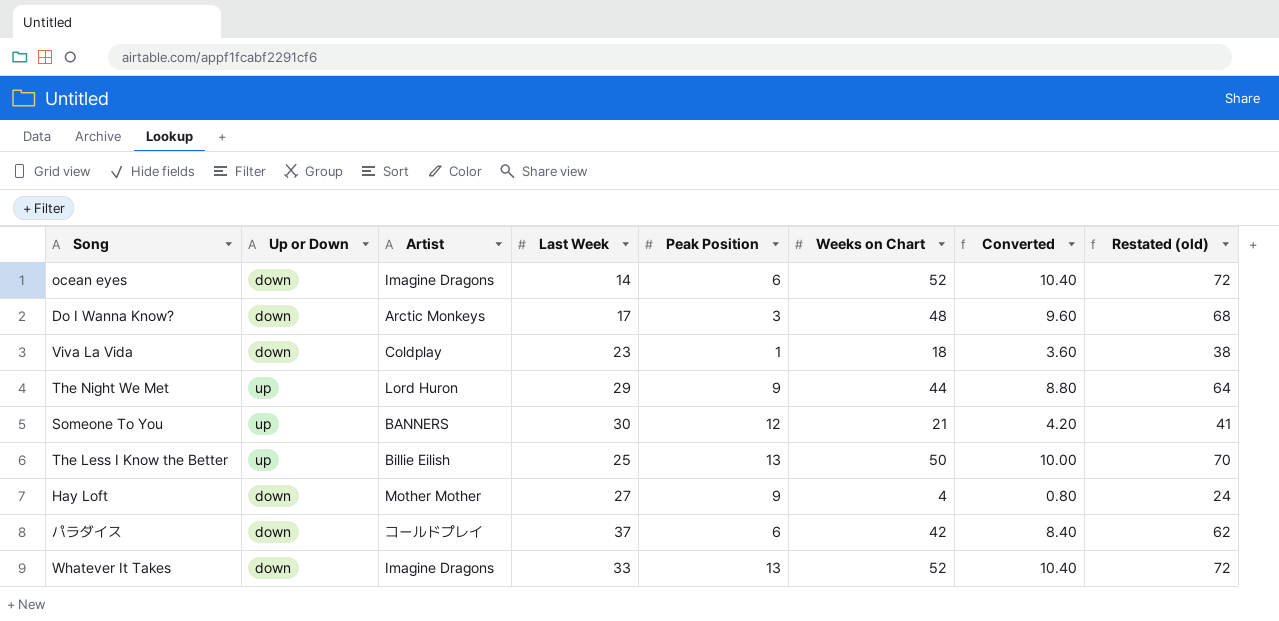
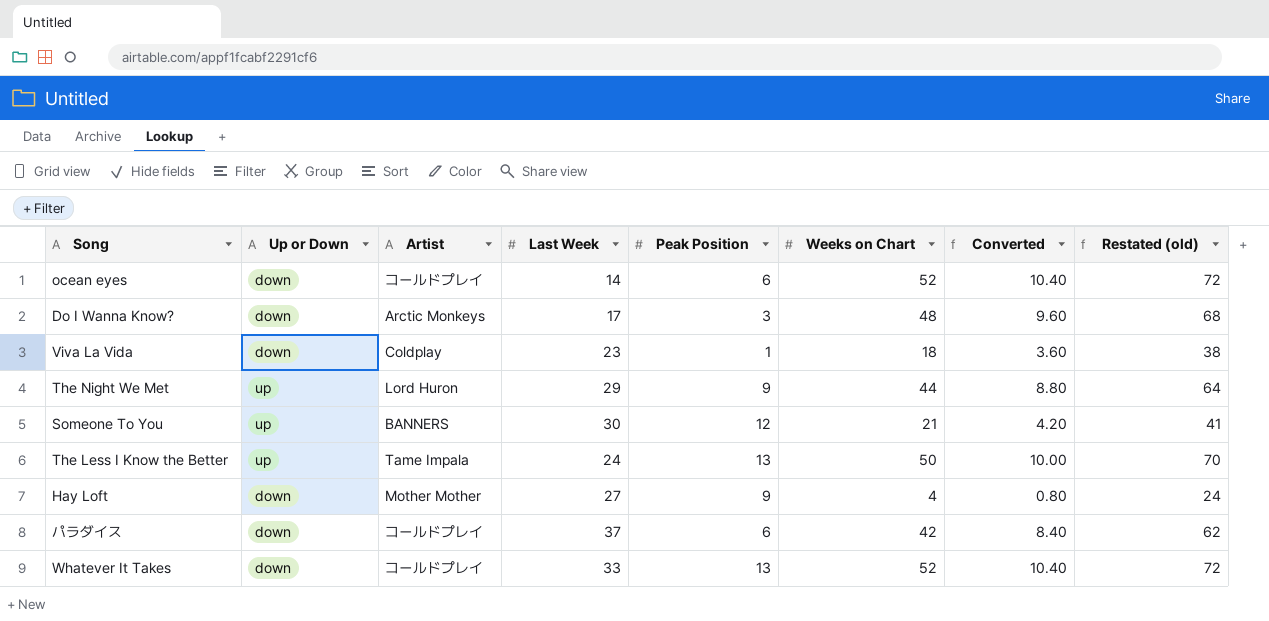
ocean eyes | Artist: Imagine Dragons -> コールドプレイ
The Less I Know the Better | Artist: Billie Eilish -> Tame Impala
The Less I Know the Better | Last Week: 25 -> 24
Whatever It Takes | Artist: Imagine Dragons -> コールドプレイ

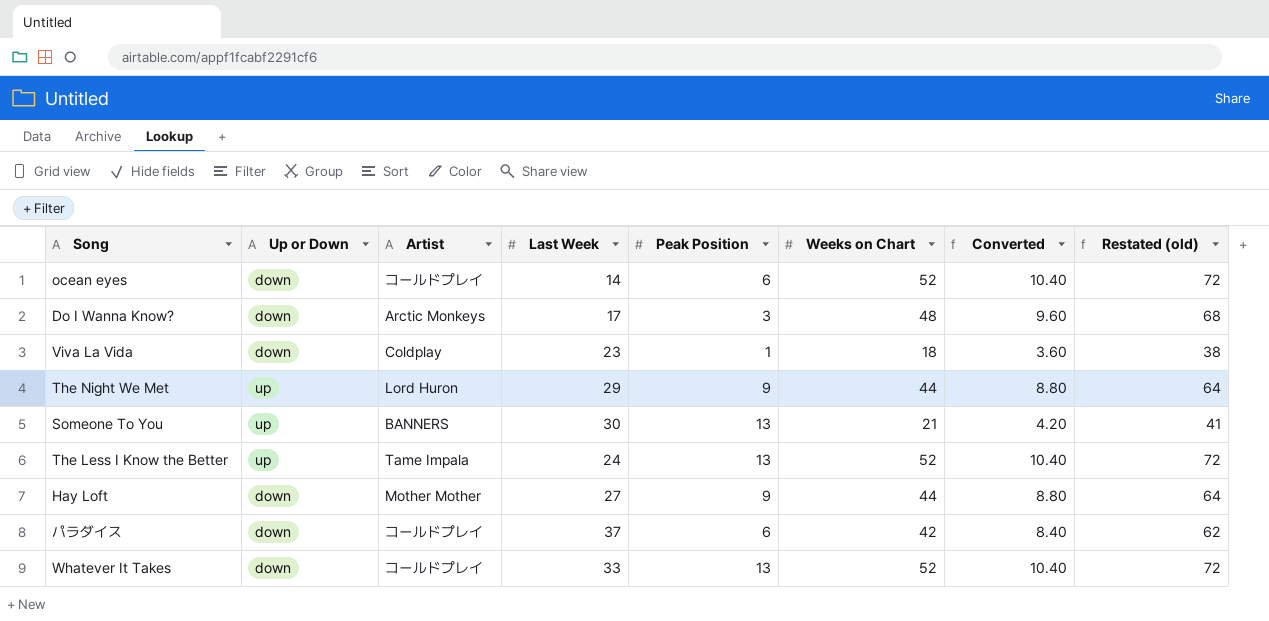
Someone To You | Peak Position: 12 -> 13
The Less I Know the Better | Weeks on Chart: 50 -> 52
The Less I Know the Better | Converted: 10.00 -> 10.40
The Less I Know the Better | Restated (old): 70 -> 72
Hay Loft | Weeks on Chart: 4 -> 44
Hay Loft | Converted: 0.80 -> 8.80
Hay Loft | Restated (old): 24 -> 64

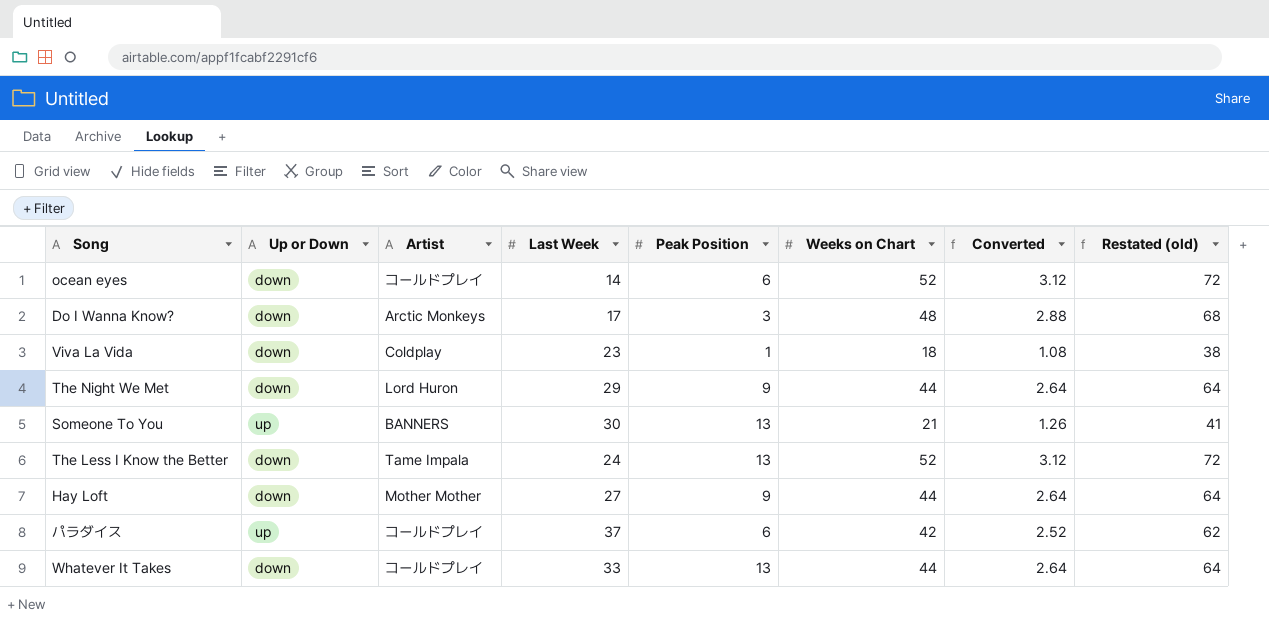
column Converted | formula: [Weeks on Chart] * 0.2 -> [Weeks on Chart] * 0.06
The Night We Met | Up or Down: up -> down
The Less I Know the Better | Up or Down: up -> down
パラダイス | Up or Down: down -> up
Whatever It Takes | Weeks on Chart: 52 -> 44
Whatever It Takes | Restated (old): 72 -> 64

